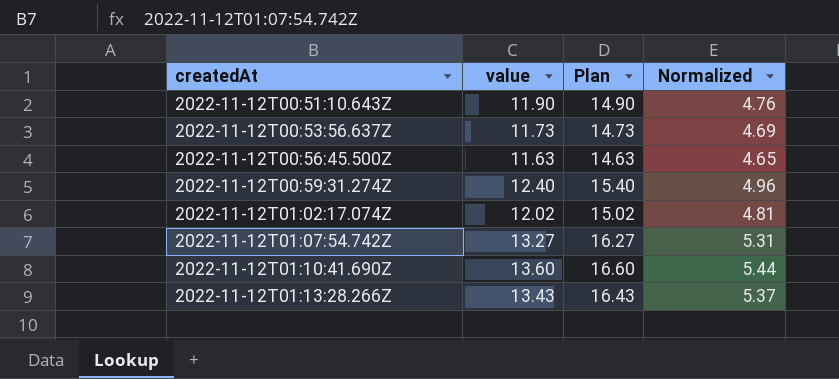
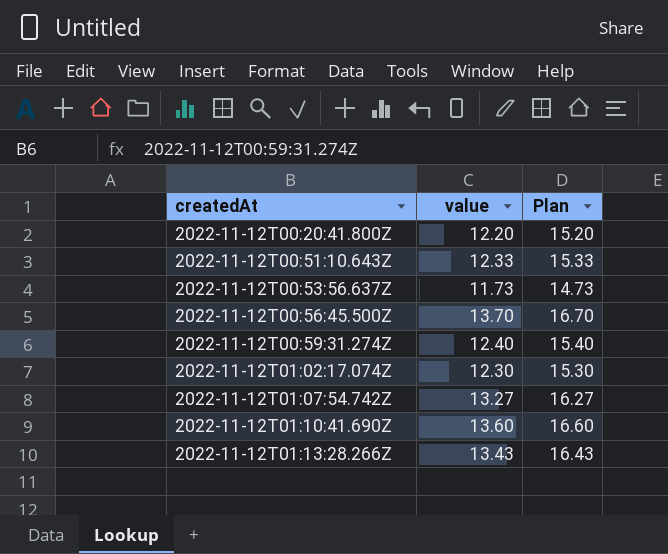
column Normalized | formula: [value] * 0.4 -> none
row 2022-11-12T00:20:41.800Z: none -> 12.20 | 15.20
2022-11-12T00:51:10.643Z | value: 11.90 -> 12.33
2022-11-12T00:51:10.643Z | Plan: 14.90 -> 15.33
2022-11-12T00:56:45.500Z | value: 11.63 -> 13.70
2022-11-12T00:56:45.500Z | Plan: 14.63 -> 16.70
2022-11-12T01:02:17.074Z | value: 12.02 -> 12.30
2022-11-12T01:02:17.074Z | Plan: 15.02 -> 15.30

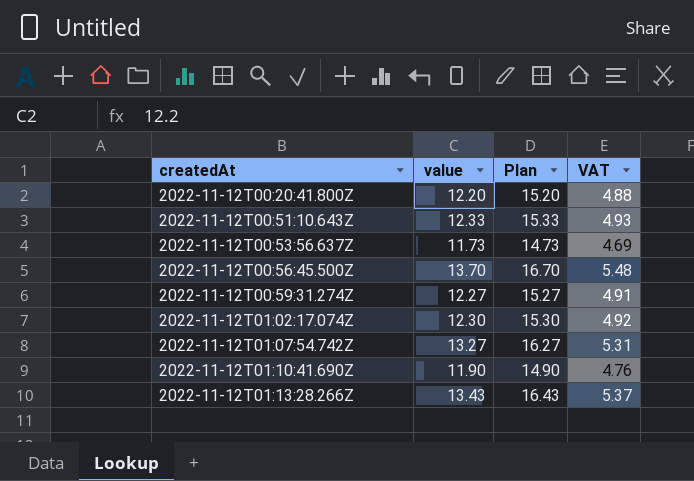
column VAT | formula: none -> [value] * 0.4
2022-11-12T00:59:31.274Z | value: 12.40 -> 12.27
2022-11-12T00:59:31.274Z | Plan: 15.40 -> 15.27
2022-11-12T01:10:41.690Z | value: 13.60 -> 11.90
2022-11-12T01:10:41.690Z | Plan: 16.60 -> 14.90

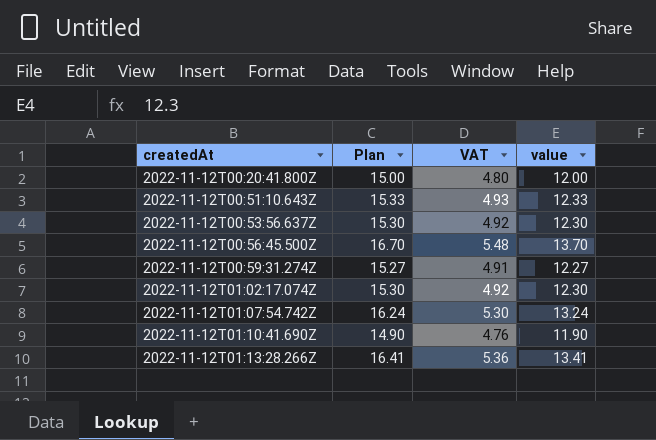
column value | position: 2 -> 4
2022-11-12T00:20:41.800Z | Plan: 15.20 -> 15.00
2022-11-12T00:20:41.800Z | VAT: 4.88 -> 4.80
2022-11-12T00:20:41.800Z | value: 12.20 -> 12.00
2022-11-12T00:53:56.637Z | Plan: 14.73 -> 15.30
2022-11-12T00:53:56.637Z | VAT: 4.69 -> 4.92
2022-11-12T00:53:56.637Z | value: 11.73 -> 12.30
2022-11-12T01:07:54.742Z | Plan: 16.27 -> 16.24
2022-11-12T01:07:54.742Z | VAT: 5.31 -> 5.30
2022-11-12T01:07:54.742Z | value: 13.27 -> 13.24
2022-11-12T01:13:28.266Z | Plan: 16.43 -> 16.41
2022-11-12T01:13:28.266Z | VAT: 5.37 -> 5.36
2022-11-12T01:13:28.266Z | value: 13.43 -> 13.41

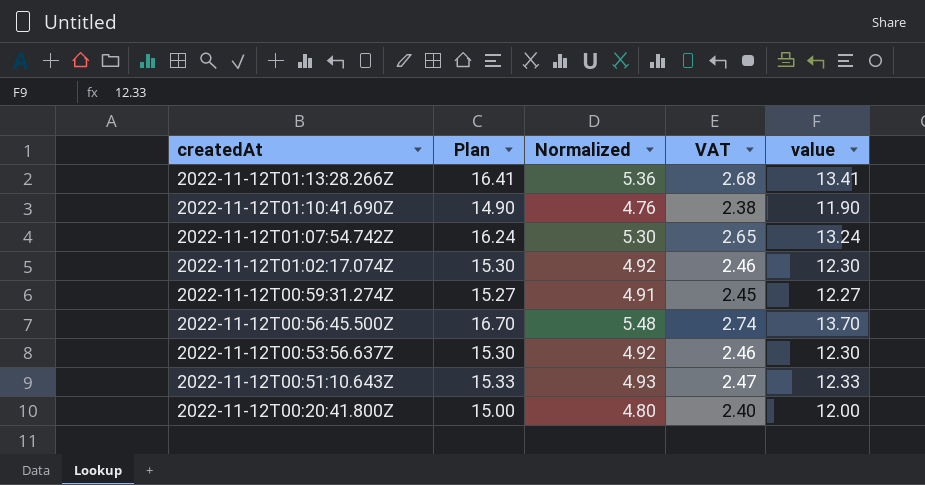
row order: createdAt ascending -> createdAt descending
column Normalized | formula: none -> [value] * 0.4
column VAT | formula: [value] * 0.4 -> [value] * 0.2

